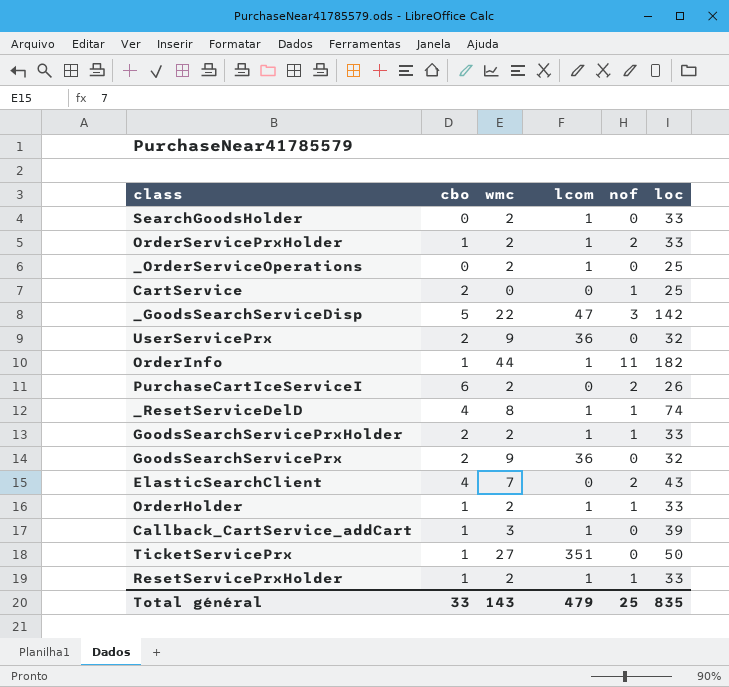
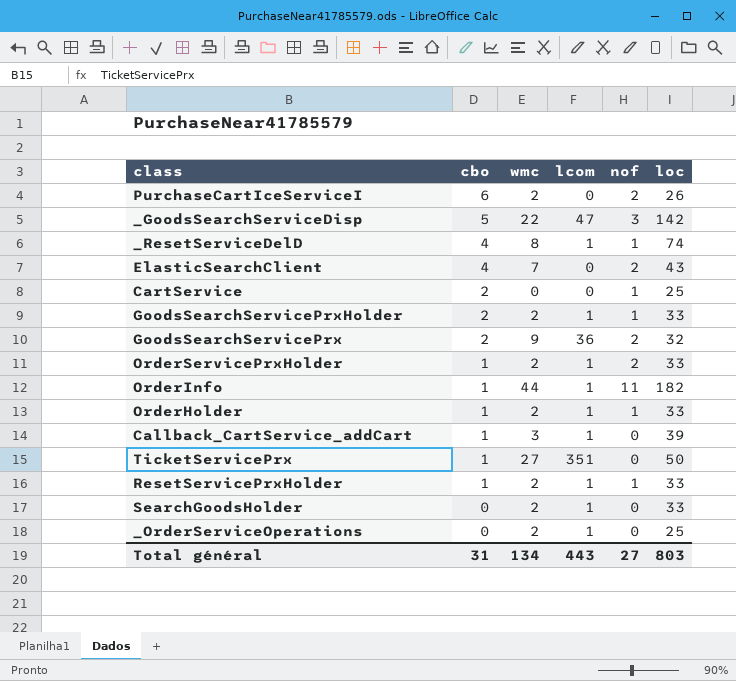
row order: none -> cbo descending
row UserServicePrx: 2 | 9 | 36 | 0 | 32 -> none
GoodsSearchServicePrx | nof: 0 -> 2
Total général | cbo: 33 -> 31
Total général | wmc: 143 -> 134
Total général | lcom: 479 -> 443
Total général | nof: 25 -> 27
Total général | loc: 835 -> 803

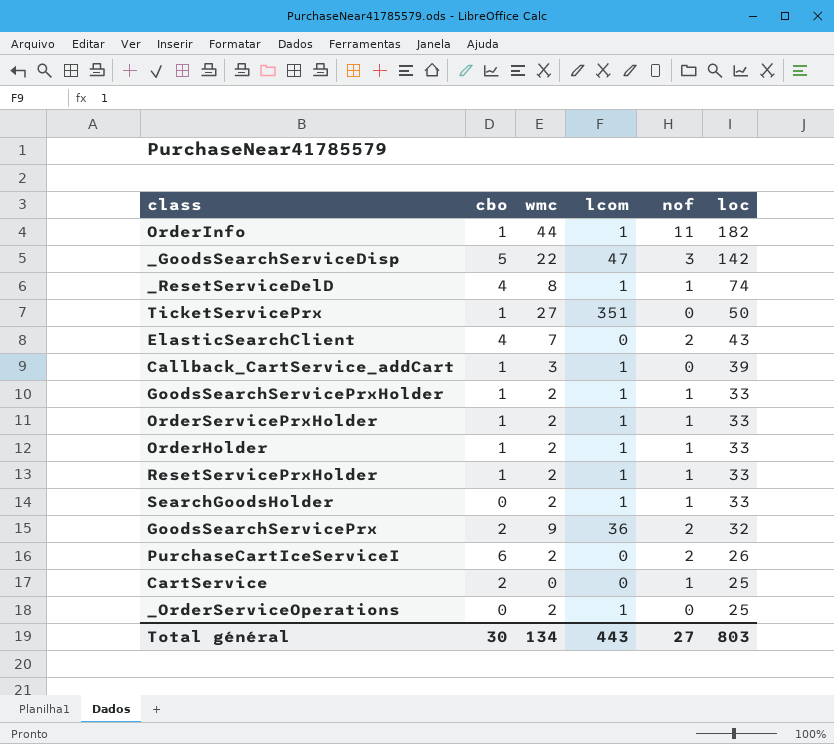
row order: cbo descending -> loc descending
GoodsSearchServicePrxHolder | cbo: 2 -> 1
OrderServicePrxHolder | nof: 2 -> 1
SearchGoodsHolder | nof: 0 -> 1
Total général | cbo: 31 -> 30

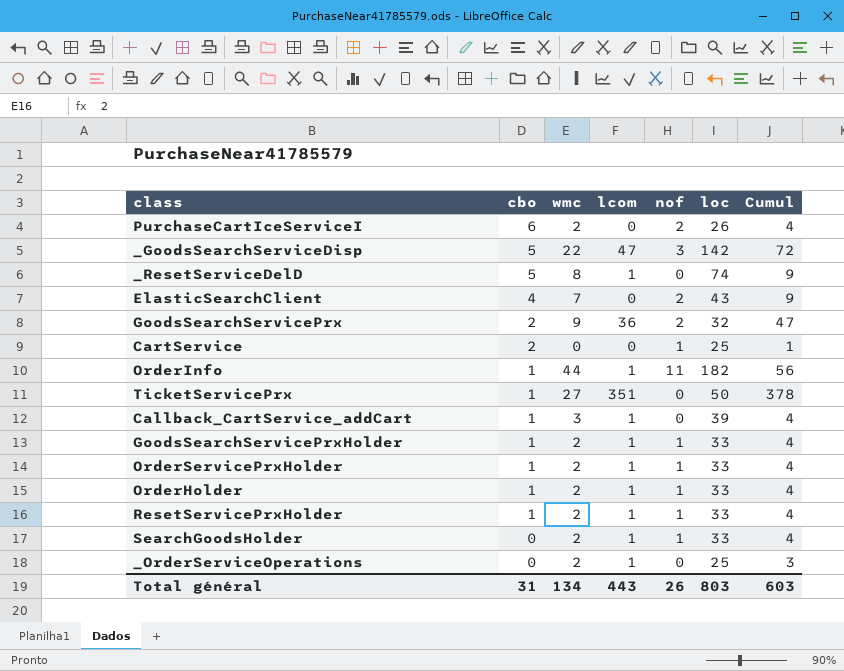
row order: loc descending -> cbo descending
column Cumul | formula: none -> [wmc] + [lcom] + [nof]
_ResetServiceDelD | cbo: 4 -> 5
_ResetServiceDelD | nof: 1 -> 0
Total général | cbo: 30 -> 31
Total général | nof: 27 -> 26

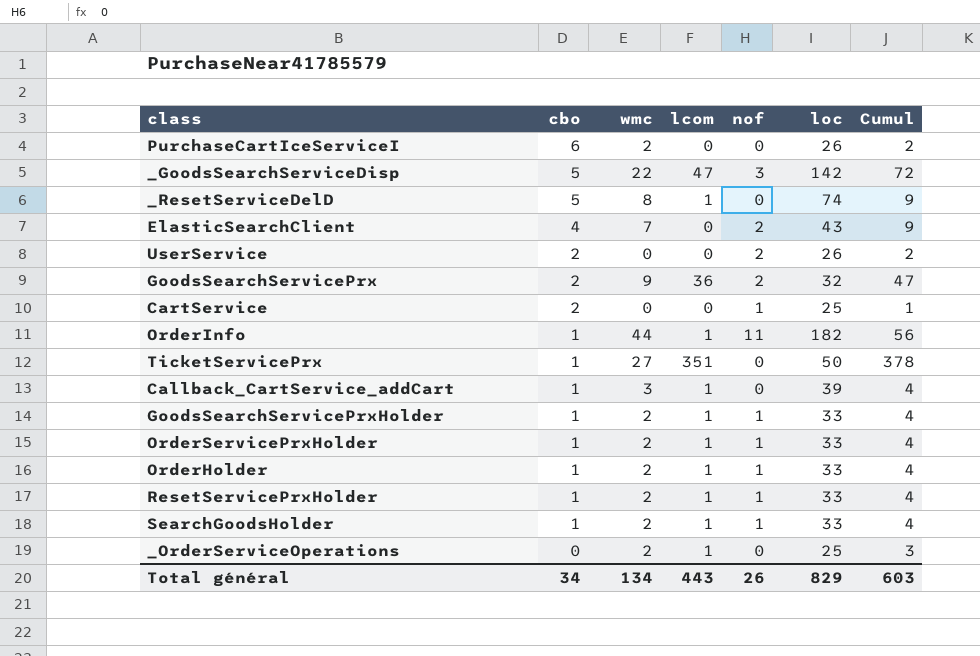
PurchaseCartIceServiceI | nof: 2 -> 0
PurchaseCartIceServiceI | Cumul: 4 -> 2
row UserService: none -> 2 | 0 | 0 | 2 | 26 | 2
SearchGoodsHolder | cbo: 0 -> 1
Total général | cbo: 31 -> 34
Total général | loc: 803 -> 829

